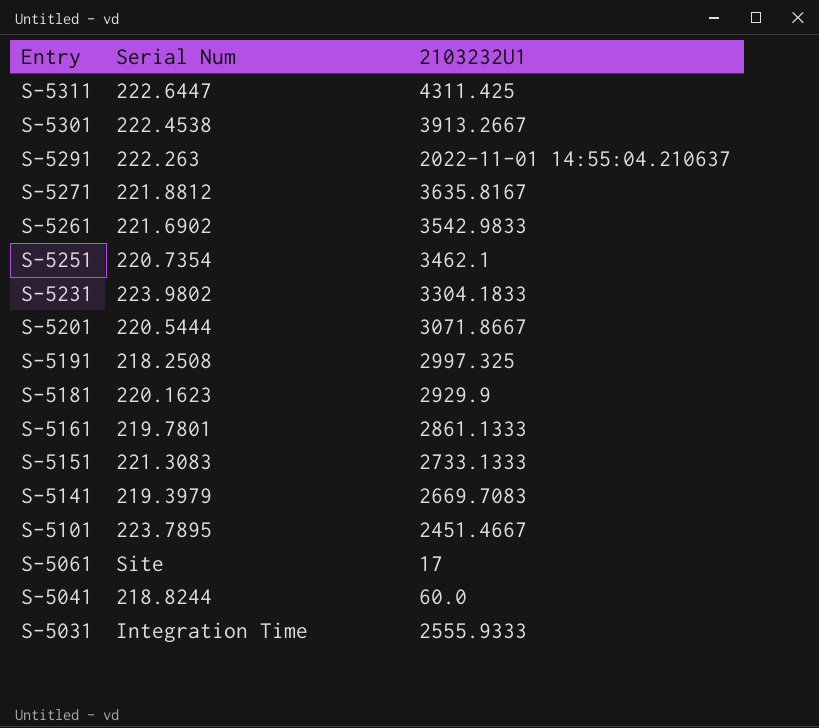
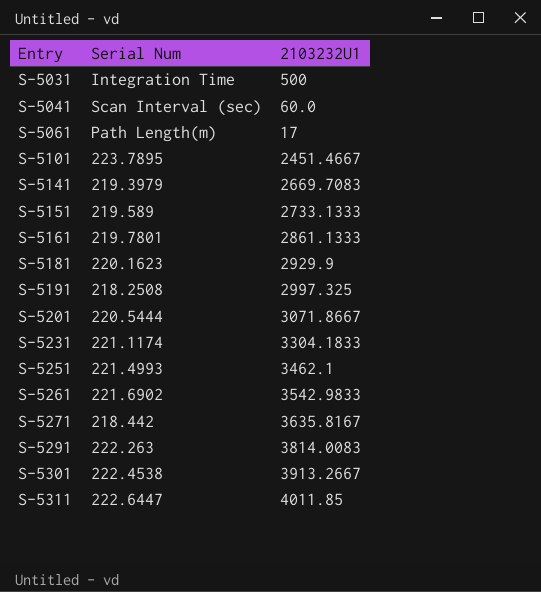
row order: Entry descending -> Entry ascending
S-5031 | 2103232U1: 2555.9333 -> 500
S-5041 | Serial Num: 218.8244 -> Scan Interval (sec)
S-5061 | Serial Num: Site -> Path Length(m)
S-5151 | Serial Num: 221.3083 -> 219.589
S-5231 | Serial Num: 223.9802 -> 221.1174
S-5251 | Serial Num: 220.7354 -> 221.4993
S-5271 | Serial Num: 221.8812 -> 218.442
S-5291 | 2103232U1: 2022-11-01 14:55:04.210637 -> 3814.0083
S-5311 | 2103232U1: 4311.425 -> 4011.85

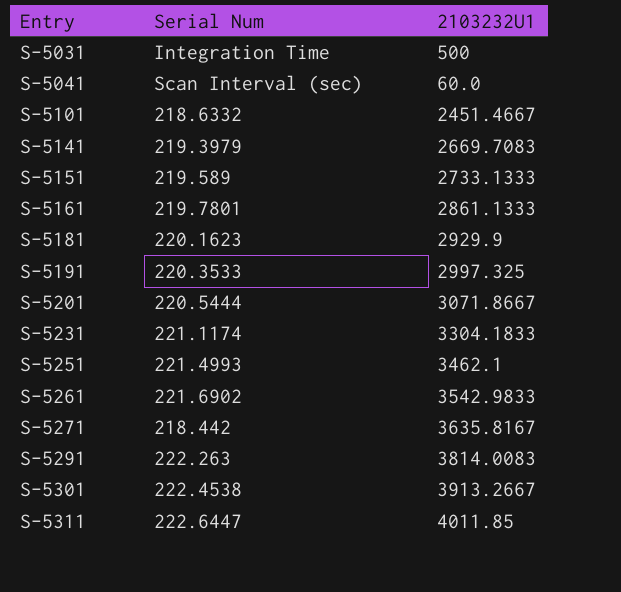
row S-5061: Path Length(m) | 17 -> none
S-5101 | Serial Num: 223.7895 -> 218.6332
S-5191 | Serial Num: 218.2508 -> 220.3533

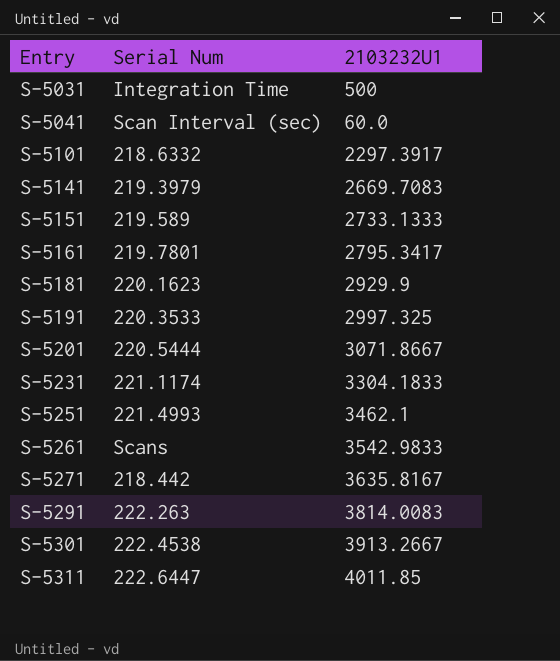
S-5101 | 2103232U1: 2451.4667 -> 2297.3917
S-5161 | 2103232U1: 2861.1333 -> 2795.3417
S-5261 | Serial Num: 221.6902 -> Scans

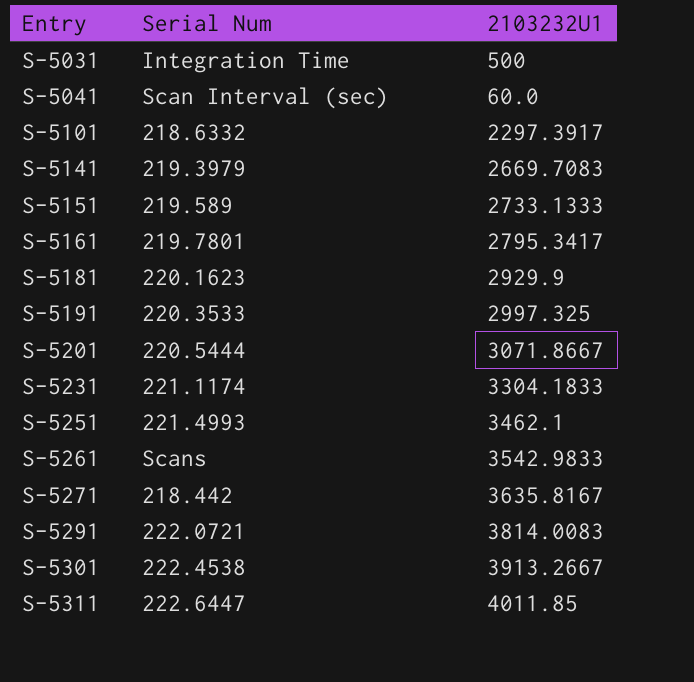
S-5291 | Serial Num: 222.263 -> 222.0721

